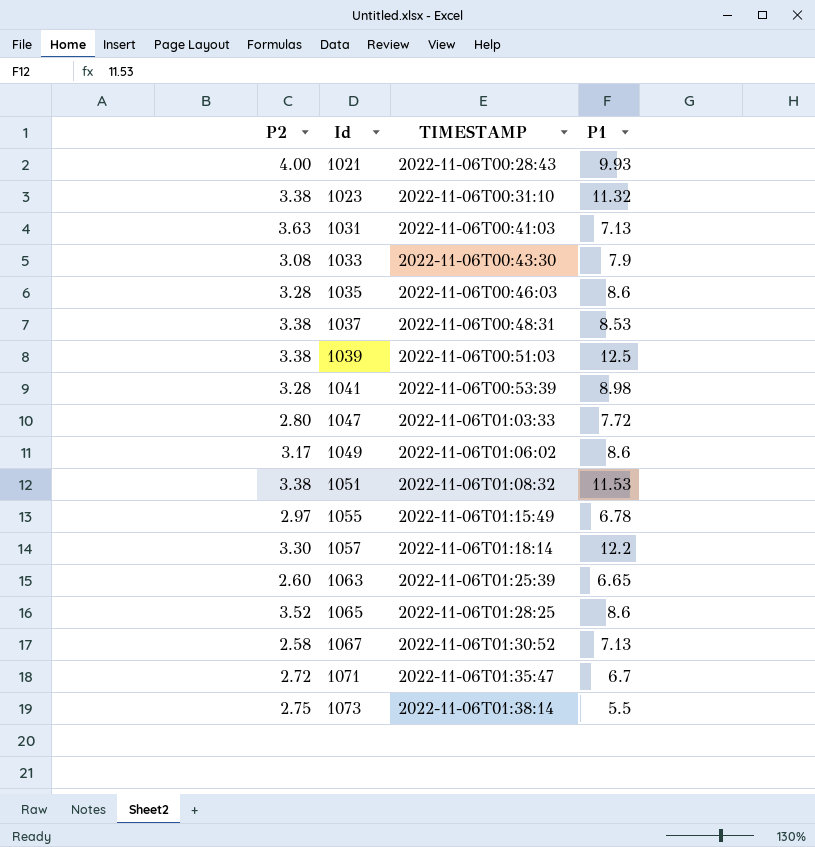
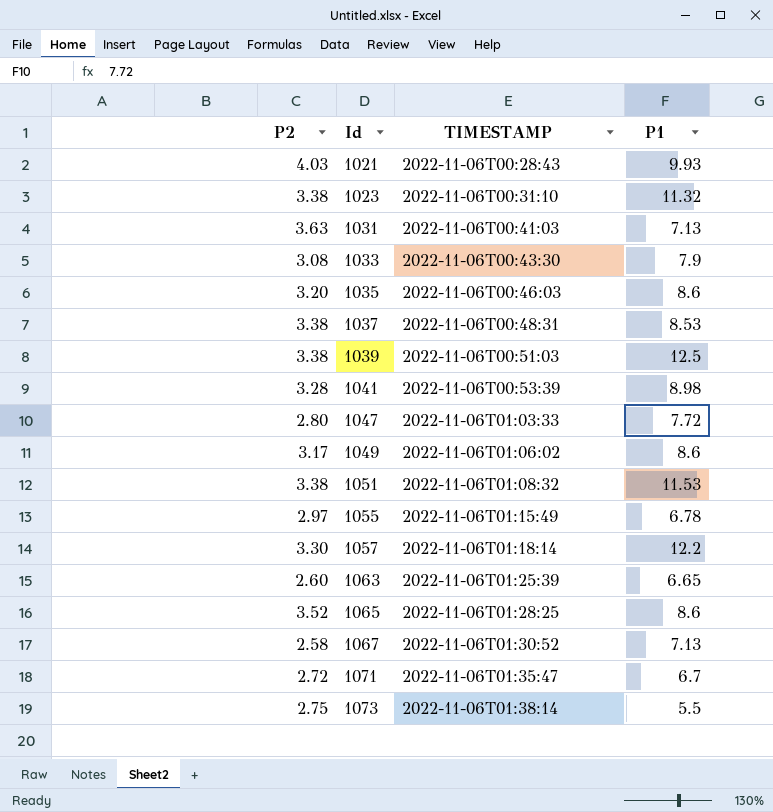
1021 | P2: 4.00 -> 4.03
1035 | P2: 3.28 -> 3.20

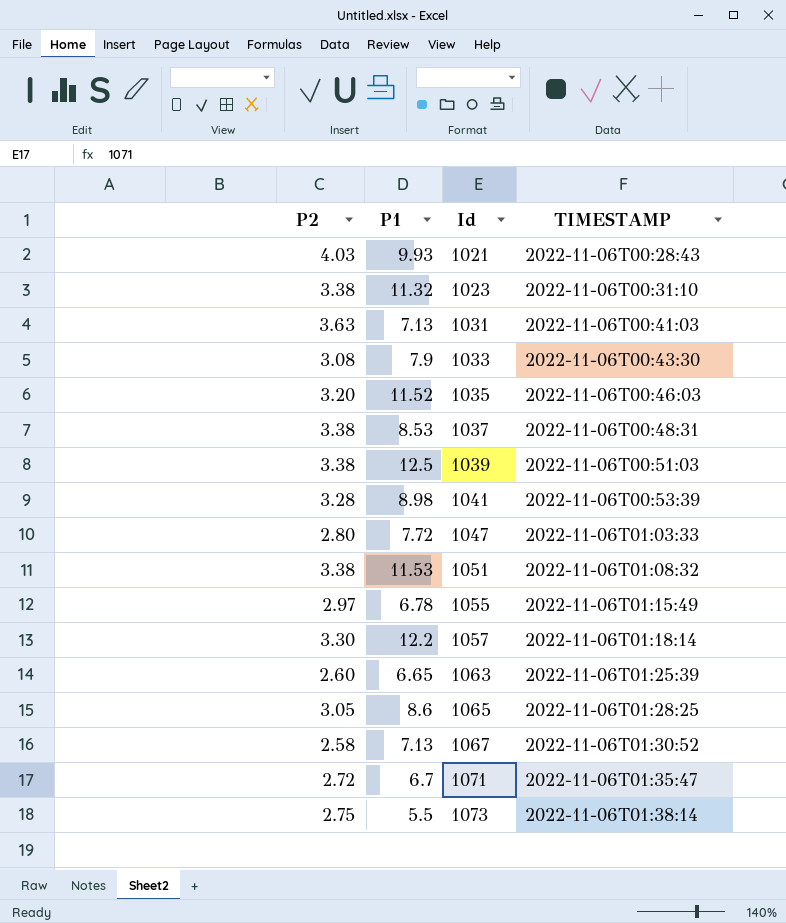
column P1 | position: 4 -> 2
row 1049: 3.17 | 2022-11-06T01:06:02 | 8.6 -> none
1035 | P1: 8.6 -> 11.52
1065 | P2: 3.52 -> 3.05

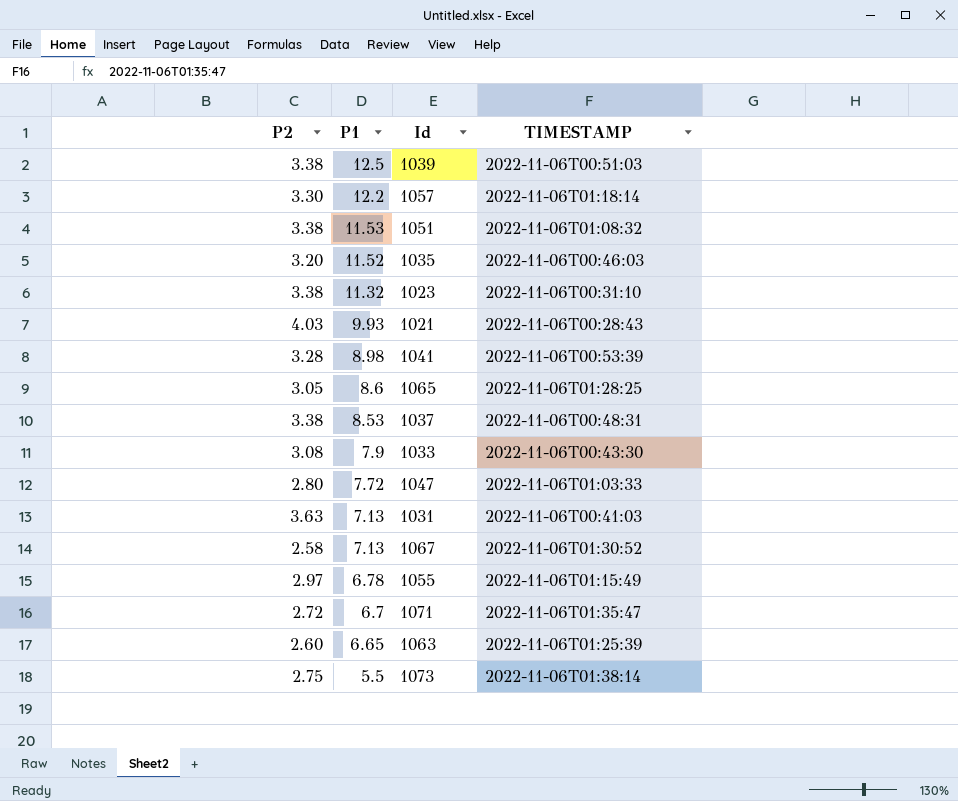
row order: Id ascending -> P1 descending

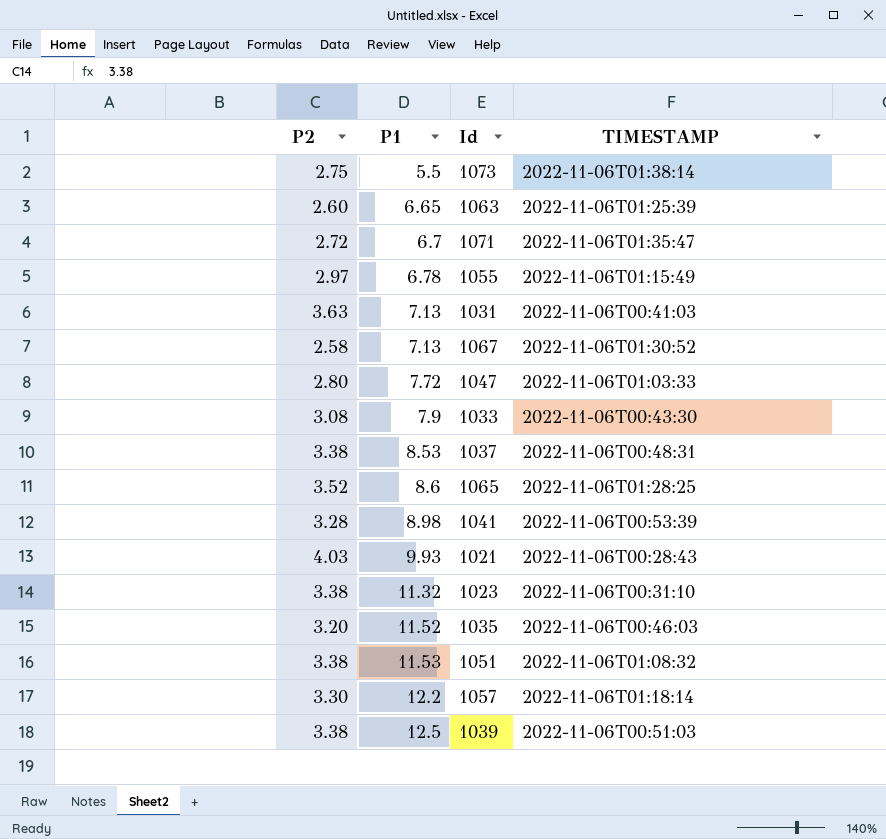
row order: P1 descending -> P1 ascending
1065 | P2: 3.05 -> 3.52

